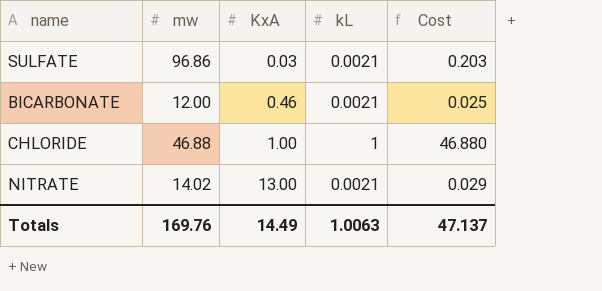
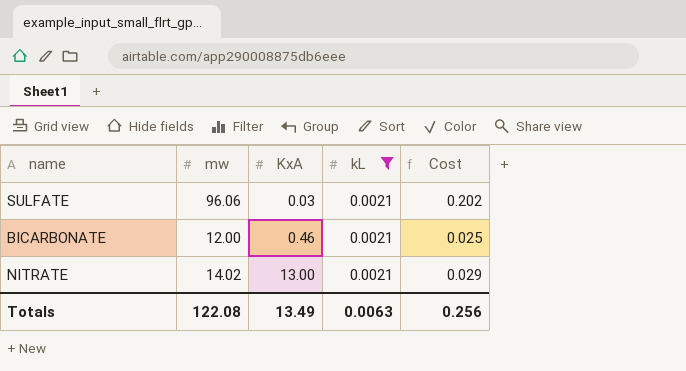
filter: none -> kL = 0.0021
SULFATE | mw: 96.86 -> 96.06
SULFATE | Cost: 0.203 -> 0.202
Totals | mw: 169.76 -> 122.08
Totals | KxA: 14.49 -> 13.49
Totals | kL: 1.0063 -> 0.0063
Totals | Cost: 47.137 -> 0.256

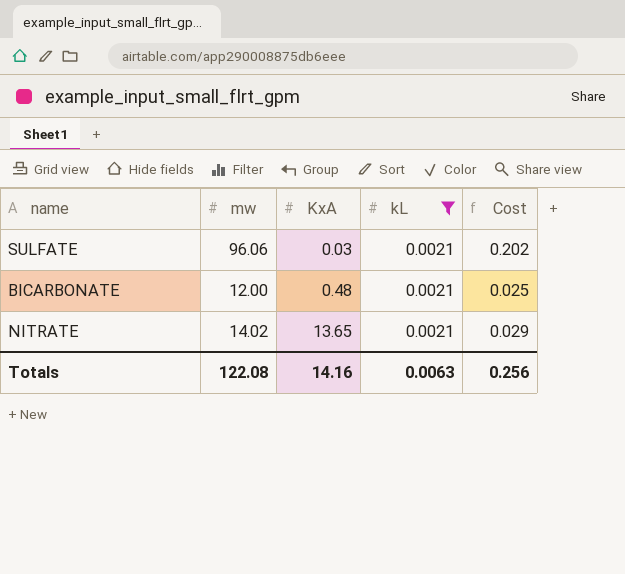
BICARBONATE | KxA: 0.46 -> 0.48
NITRATE | KxA: 13.00 -> 13.65
Totals | KxA: 13.49 -> 14.16

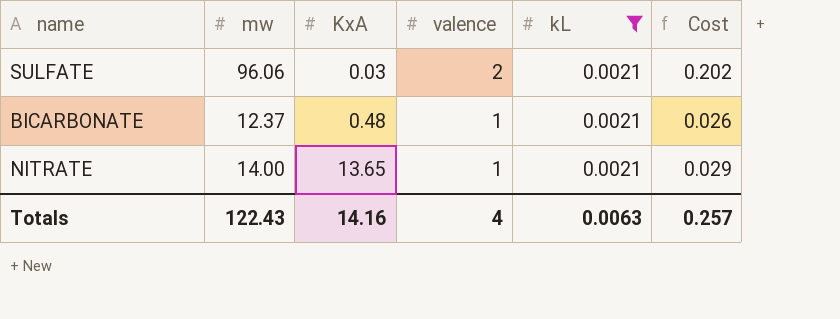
column valence | position: none -> 4
BICARBONATE | mw: 12.00 -> 12.37
BICARBONATE | Cost: 0.025 -> 0.026
NITRATE | mw: 14.02 -> 14.00
Totals | mw: 122.08 -> 122.43
Totals | Cost: 0.256 -> 0.257

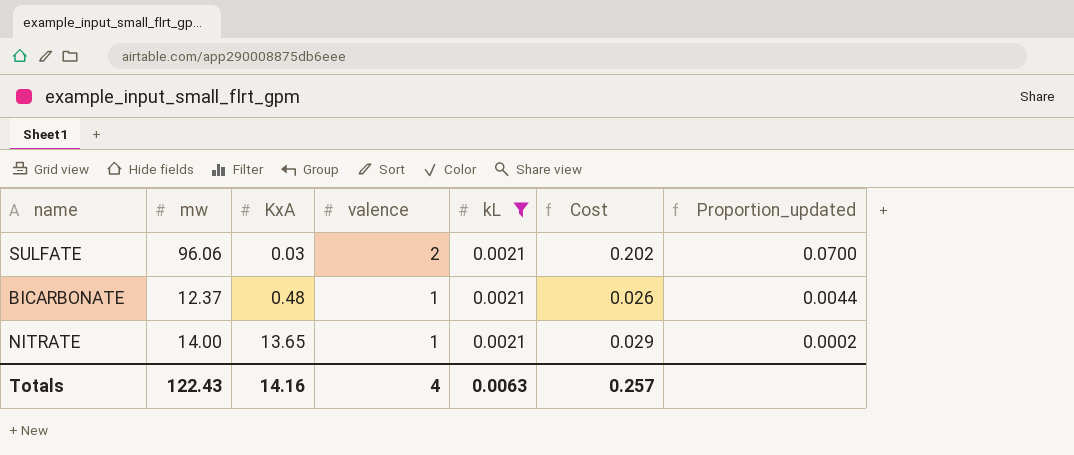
column Proportion_updated | formula: none -> [kL] / [KxA]

